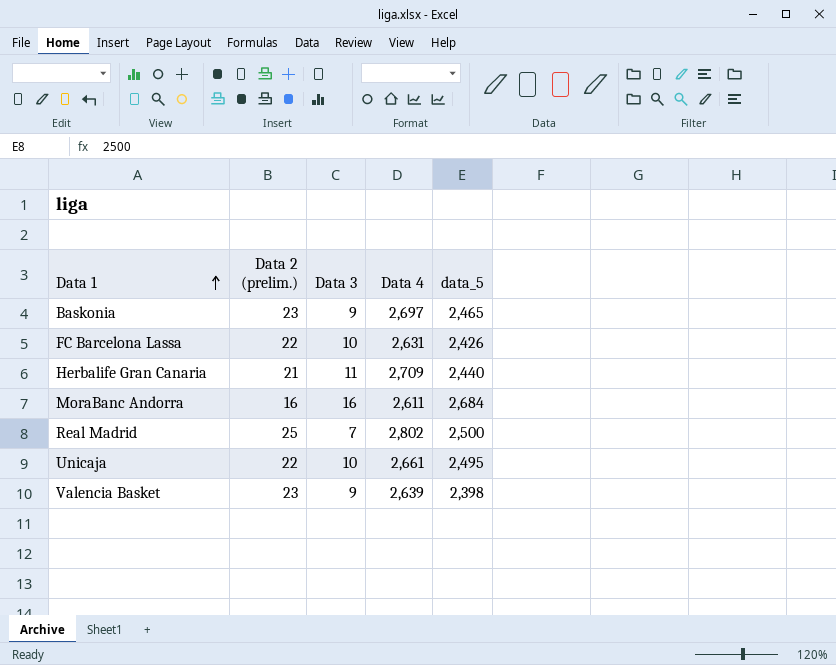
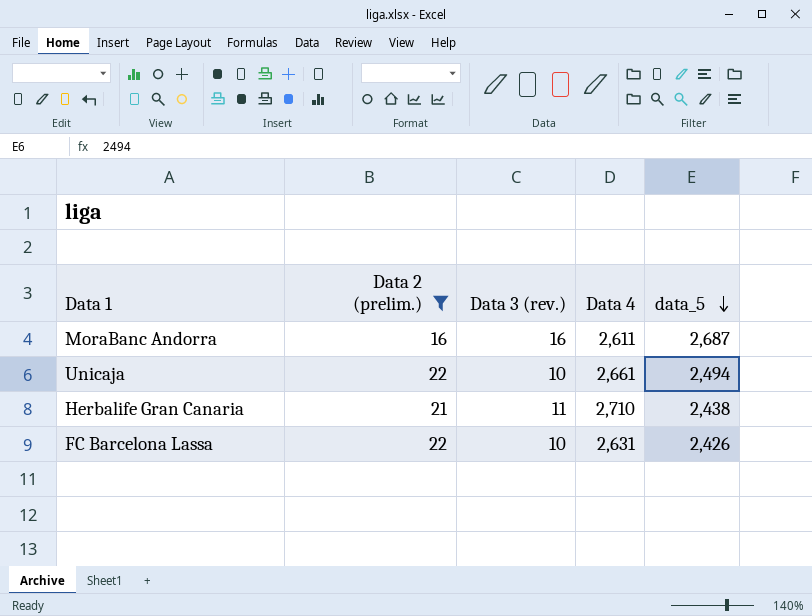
filter: none -> Data 2 (prelim.) <= 22
row order: Data 1 ascending -> data_5 descending
column name: Data 3 -> Data 3 (rev.)
MoraBanc Andorra | data_5: 2,684 -> 2,687
Unicaja | data_5: 2,495 -> 2,494
Herbalife Gran Canaria | Data 4: 2,709 -> 2,710
Herbalife Gran Canaria | data_5: 2,440 -> 2,438

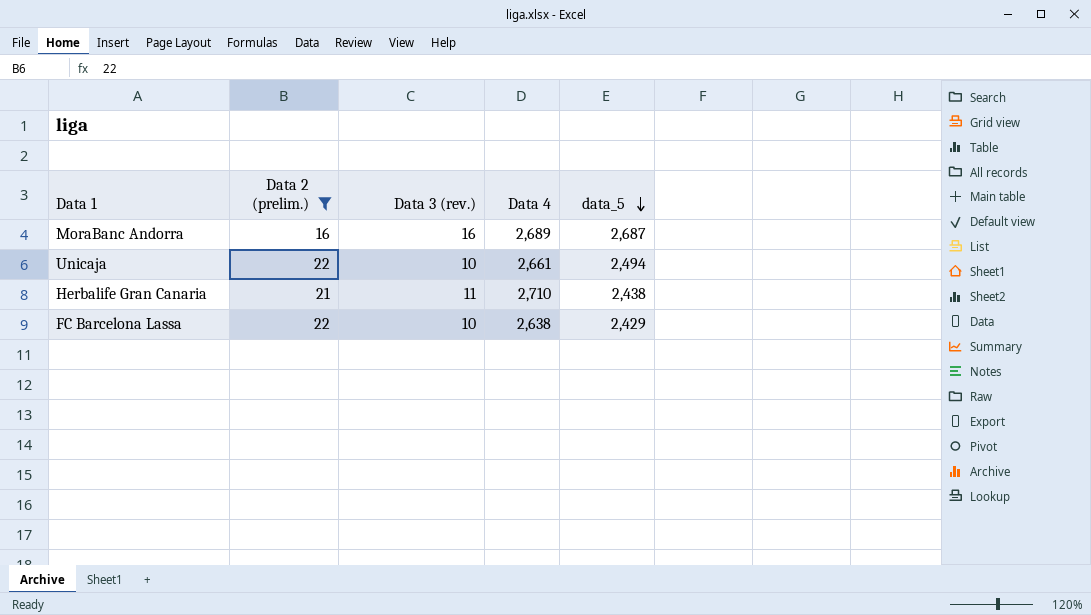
MoraBanc Andorra | Data 4: 2,611 -> 2,689
FC Barcelona Lassa | Data 4: 2,631 -> 2,638
FC Barcelona Lassa | data_5: 2,426 -> 2,429

